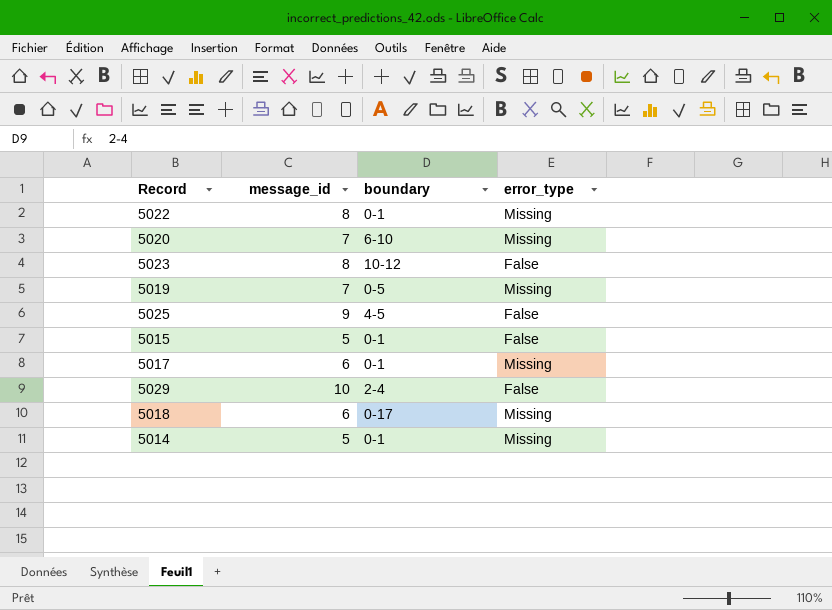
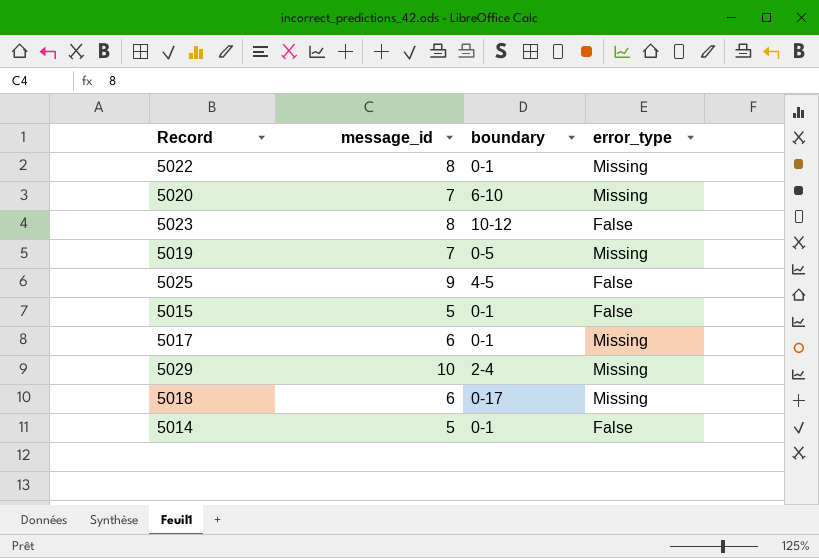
5029 | error_type: False -> Missing
5014 | error_type: Missing -> False

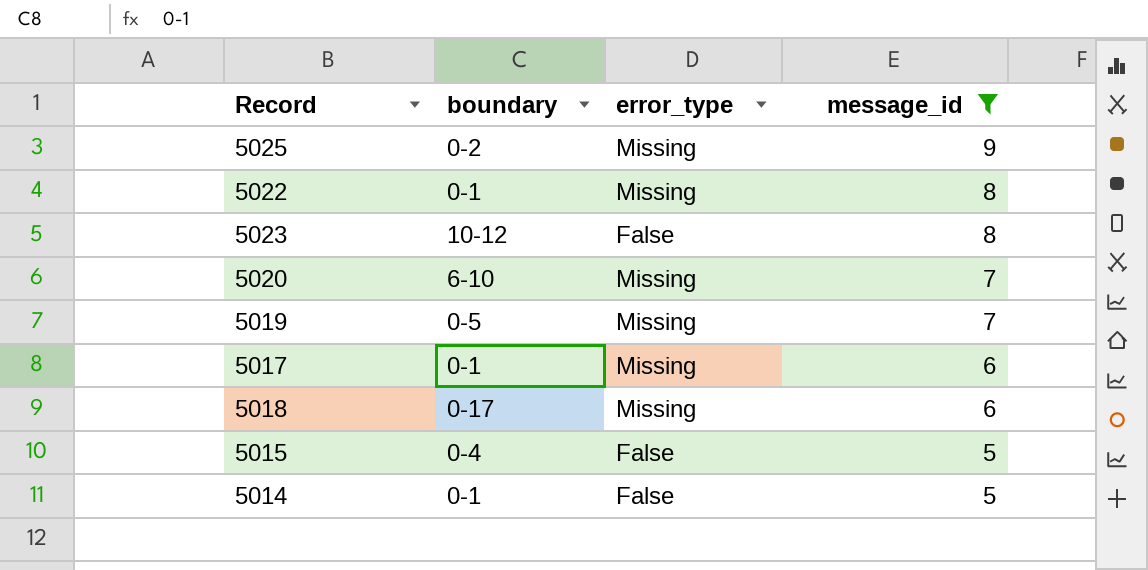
filter: none -> message_id != 10
row order: none -> message_id descending
column message_id | position: 2 -> 4
5025 | boundary: 4-5 -> 0-2
5025 | error_type: False -> Missing
5015 | boundary: 0-1 -> 0-4

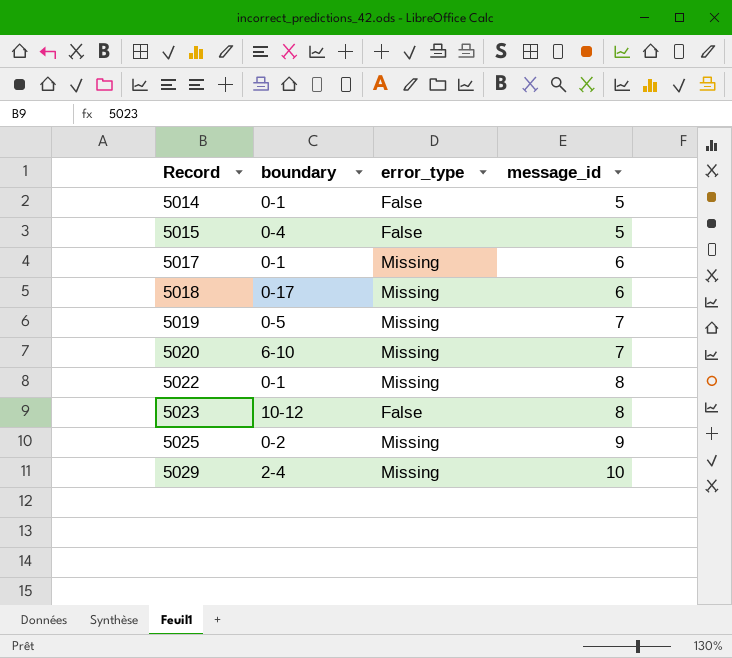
filter: message_id != 10 -> none
row order: message_id descending -> Record ascending

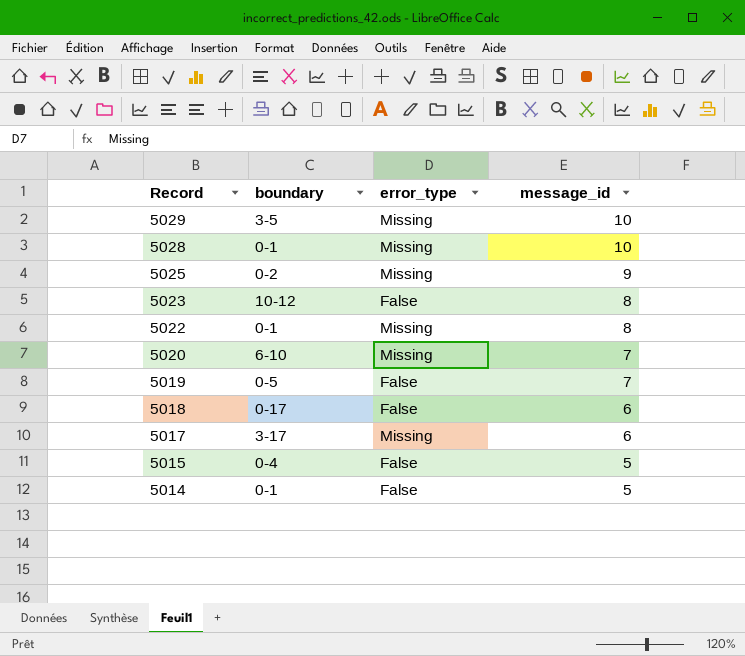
row order: Record ascending -> Record descending
5029 | boundary: 2-4 -> 3-5
row 5028: none -> 0-1 | Missing | 10
5019 | error_type: Missing -> False
5018 | error_type: Missing -> False
5017 | boundary: 0-1 -> 3-17

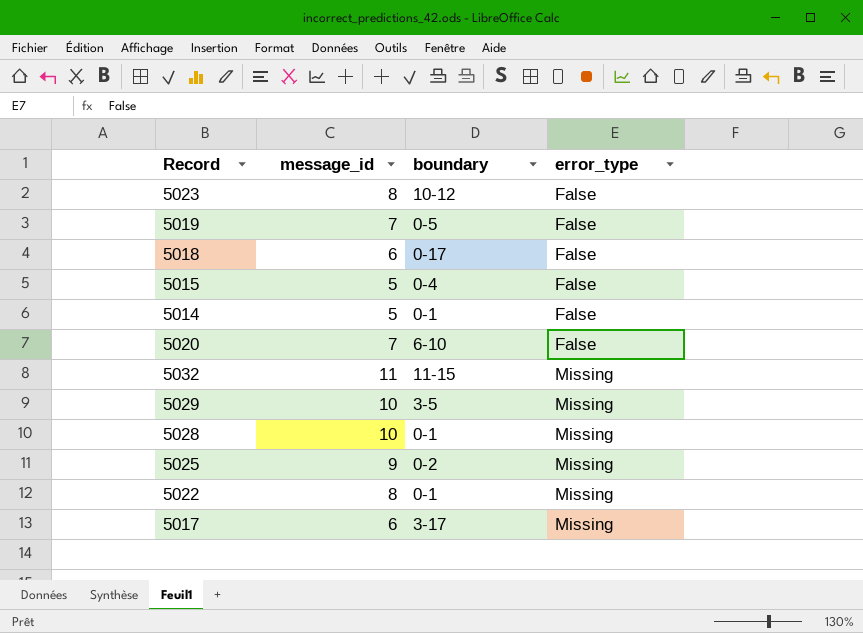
row order: Record descending -> error_type ascending
column message_id | position: 4 -> 2
5020 | error_type: Missing -> False
row 5032: none -> 11 | 11-15 | Missing

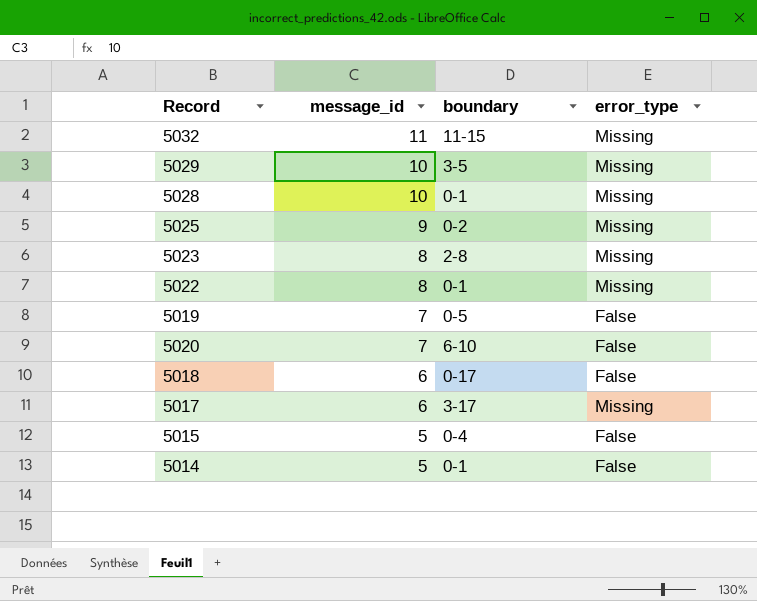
row order: error_type ascending -> message_id descending
5023 | boundary: 10-12 -> 2-8
5023 | error_type: False -> Missing

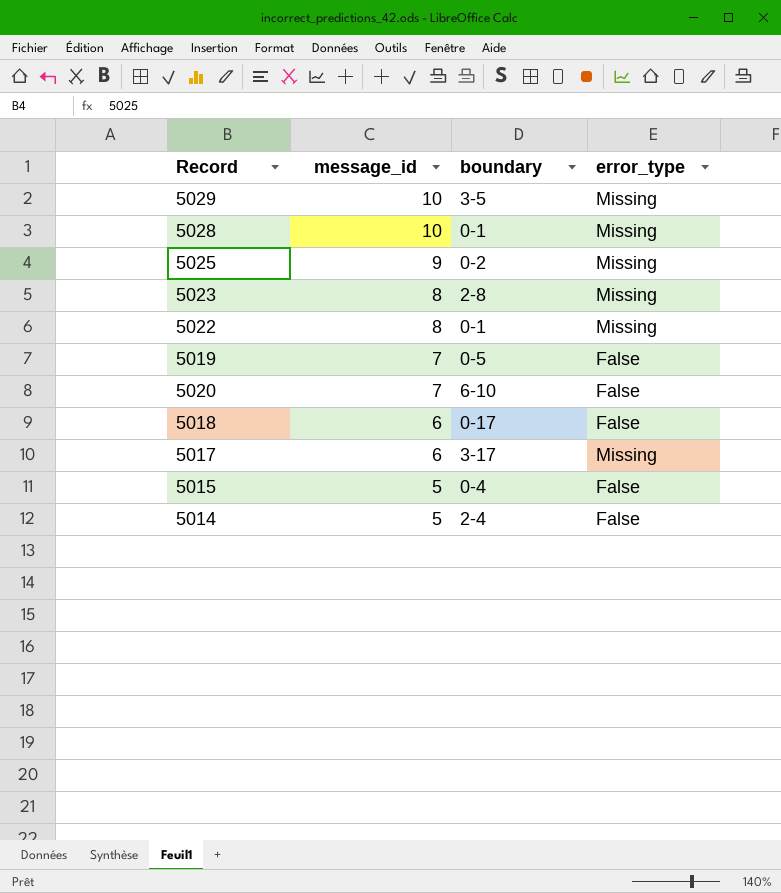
row 5032: 11 | 11-15 | Missing -> none
5014 | boundary: 0-1 -> 2-4

